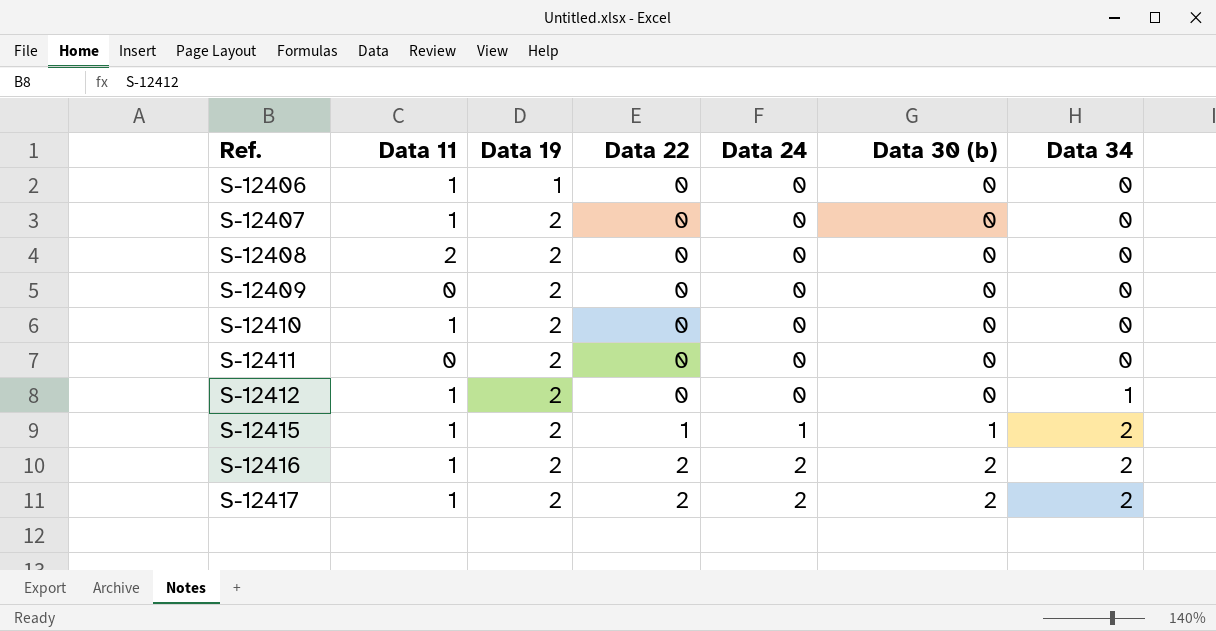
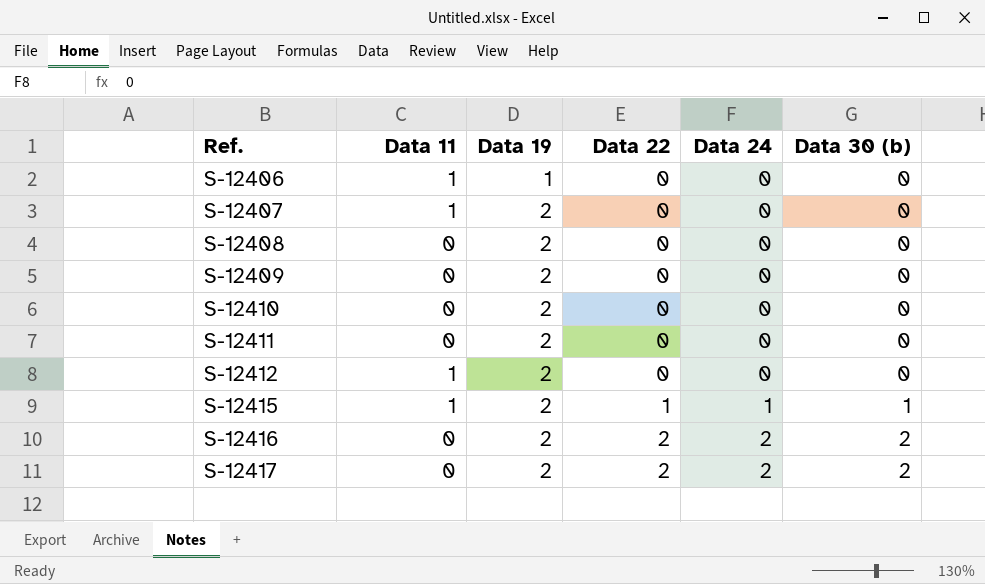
column Data 34 | position: 7 -> none
S-12408 | Data 11: 2 -> 0
S-12410 | Data 11: 1 -> 0
S-12416 | Data 11: 1 -> 0
S-12417 | Data 11: 1 -> 0

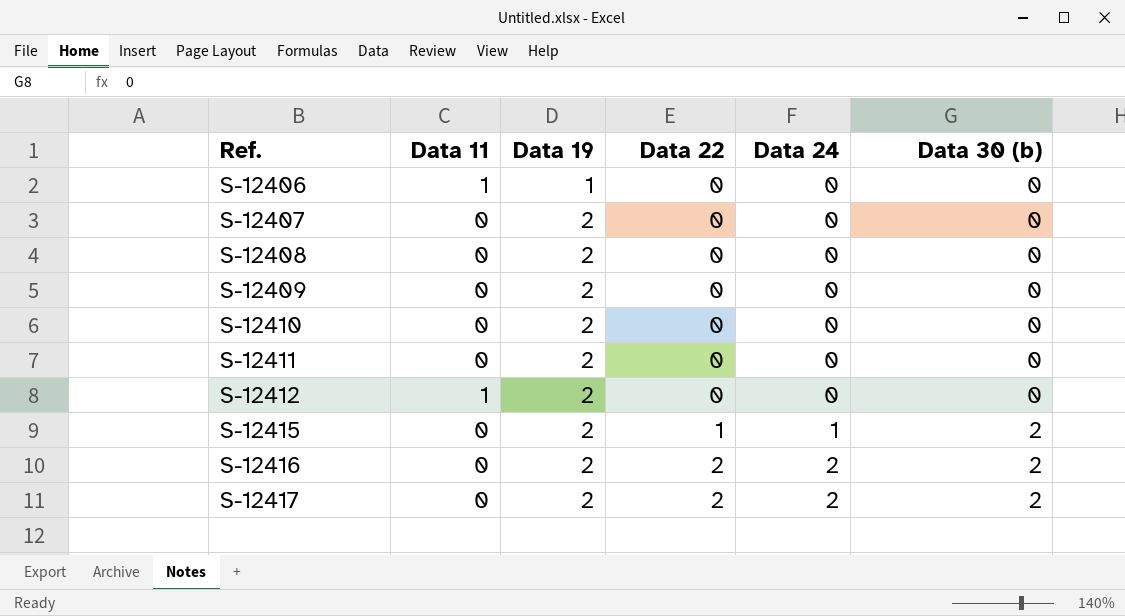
S-12407 | Data 11: 1 -> 0
S-12415 | Data 11: 1 -> 0
S-12415 | Data 30 (b): 1 -> 2

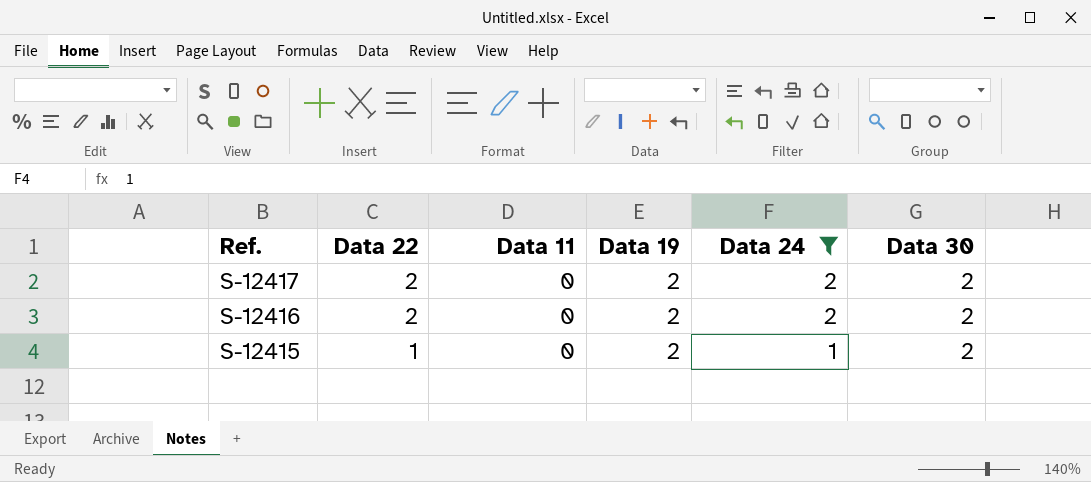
filter: none -> Data 24 != 0
row order: Ref. ascending -> Ref. descending
column Data 22 | position: 4 -> 2
column name: Data 30 (b) -> Data 30

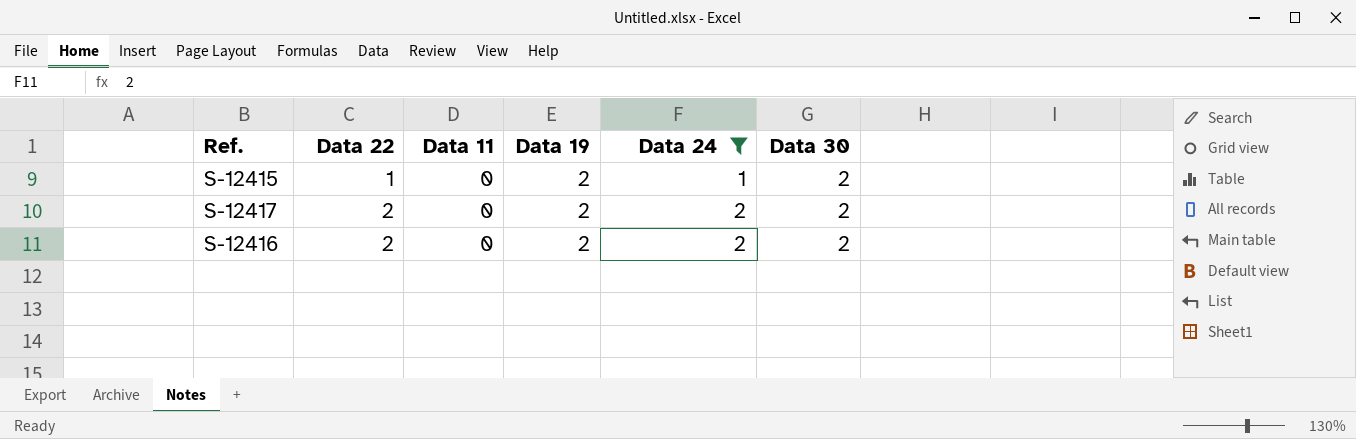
row order: Ref. descending -> Data 22 ascending

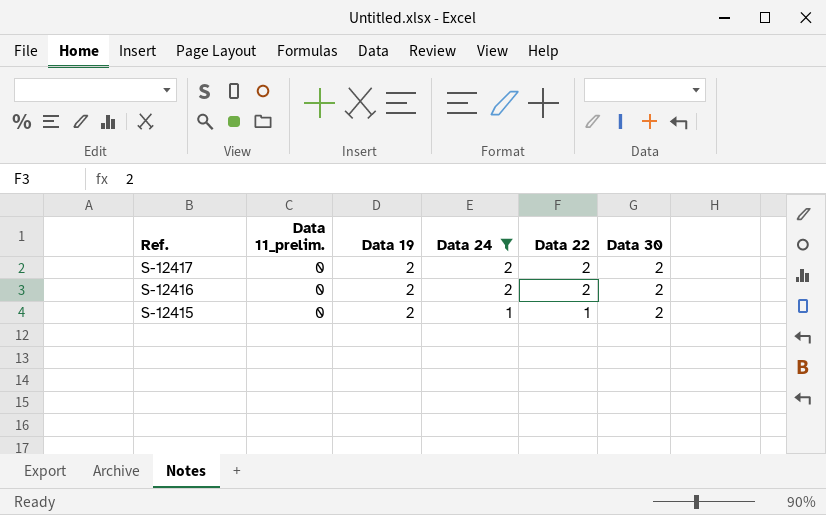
row order: Data 22 ascending -> Ref. descending
column name: Data 11 -> Data 11_prelim.
column Data 22 | position: 2 -> 5

